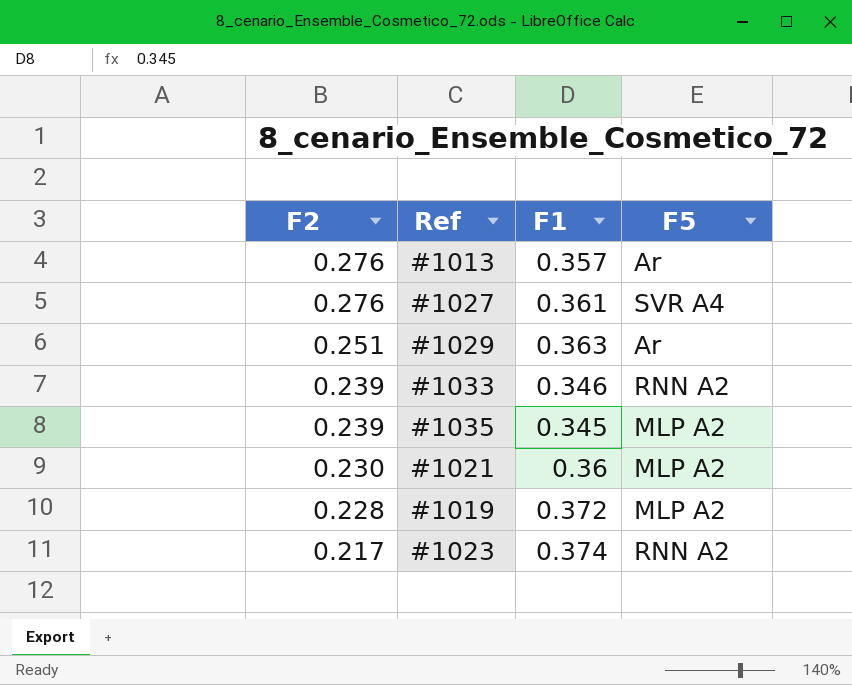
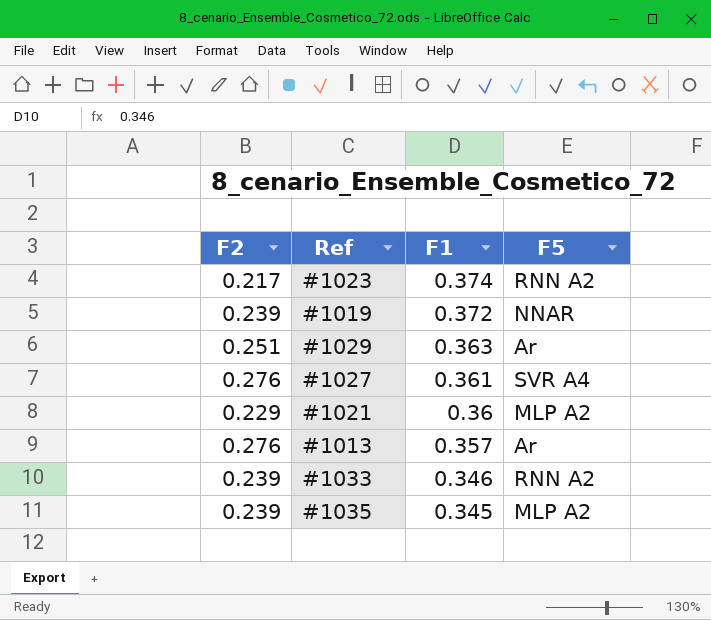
row order: F2 descending -> F1 descending
#1019 | F2: 0.228 -> 0.239
#1019 | F5: MLP A2 -> NNAR
#1021 | F2: 0.230 -> 0.229

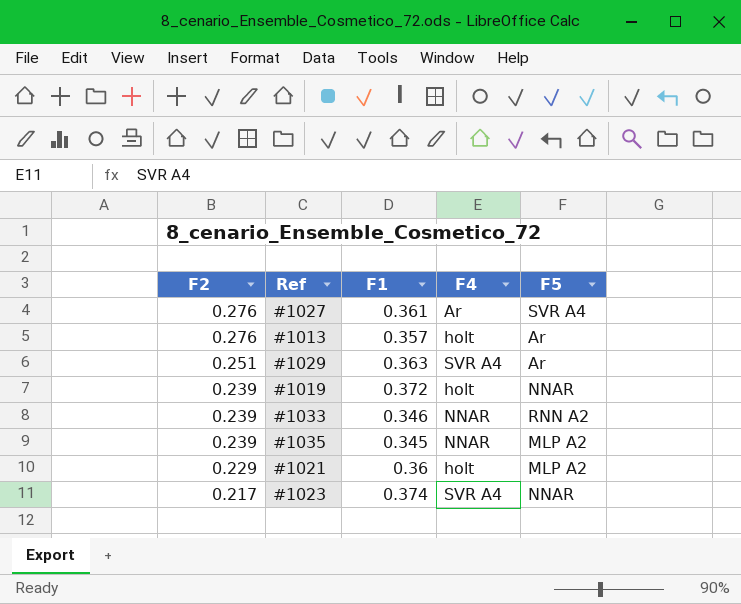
row order: F1 descending -> F2 descending
column F4 | position: none -> 4
#1023 | F5: RNN A2 -> NNAR

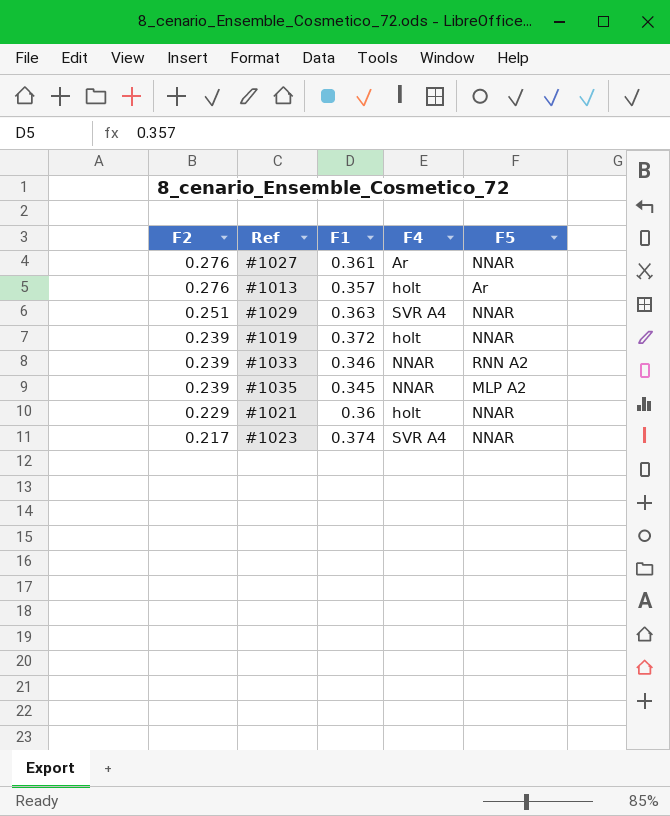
#1027 | F5: SVR A4 -> NNAR
#1029 | F5: Ar -> NNAR
#1021 | F5: MLP A2 -> NNAR

